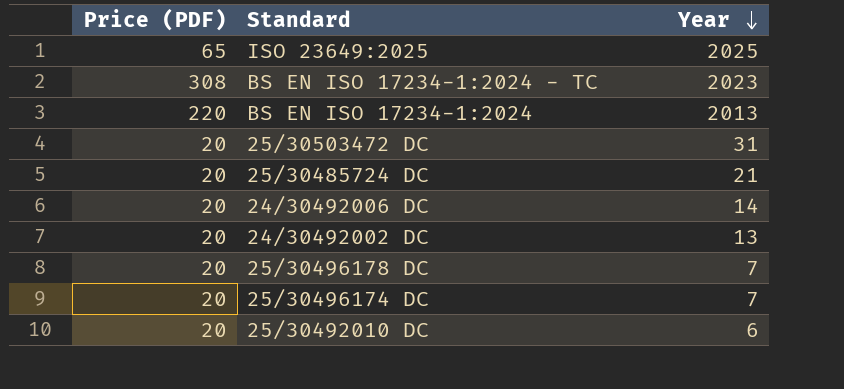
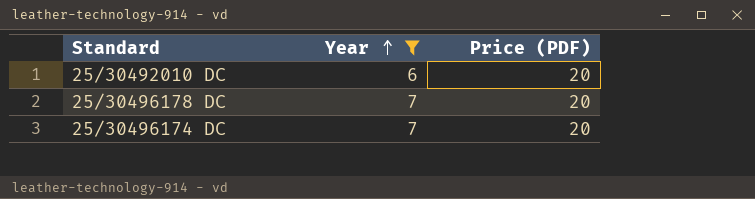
filter: none -> Year <= 7
row order: Year descending -> Year ascending
column Price (PDF) | position: 1 -> 3

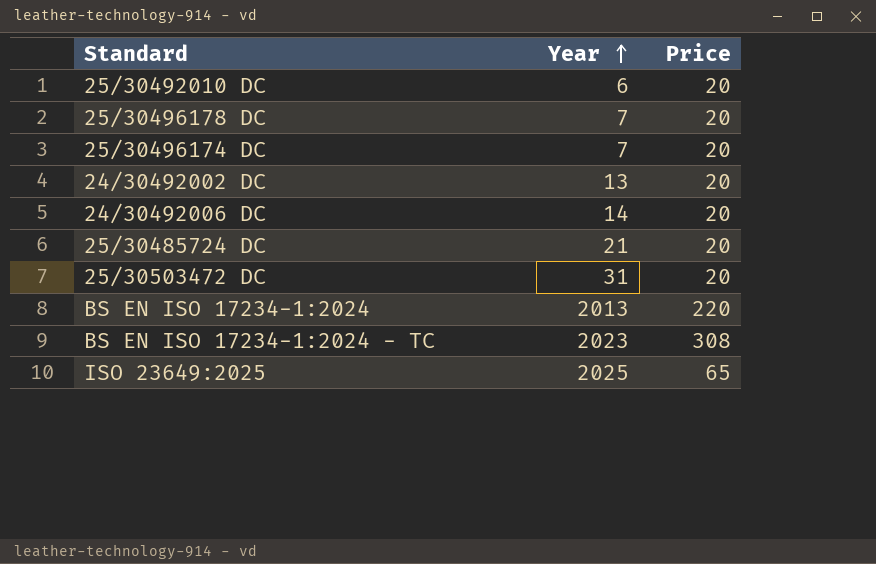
filter: Year <= 7 -> none
column name: Price (PDF) -> Price

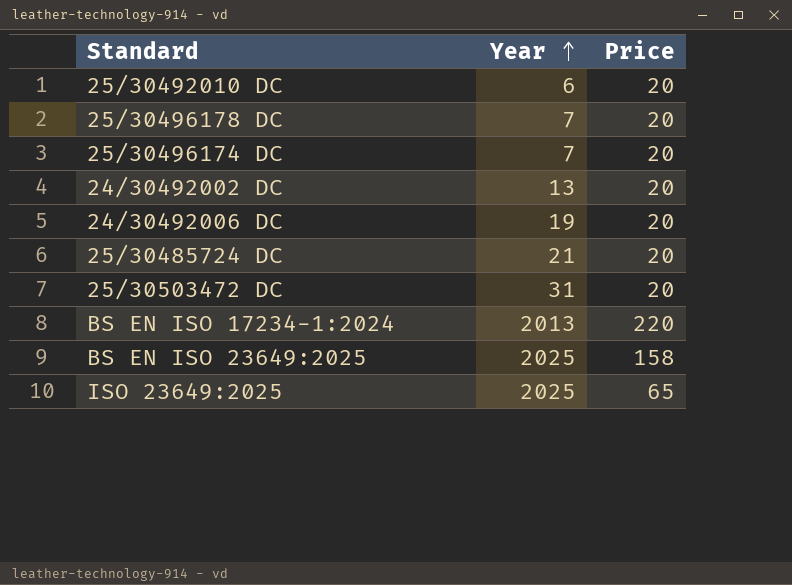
row BS EN ISO 17234-1:2024 - TC: 2023 | 308 -> none
24/30492006 DC | Year: 14 -> 19
row BS EN ISO 23649:2025: none -> 2025 | 158

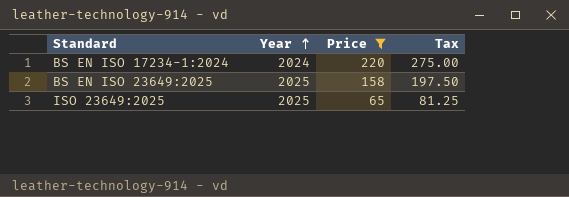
filter: none -> Price != 20
column Tax | formula: none -> [Price] * 1.25
BS EN ISO 17234-1:2024 | Year: 2013 -> 2024

